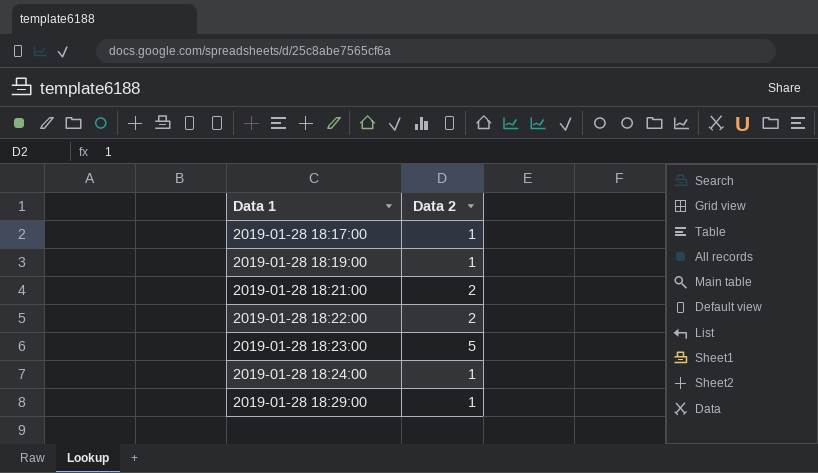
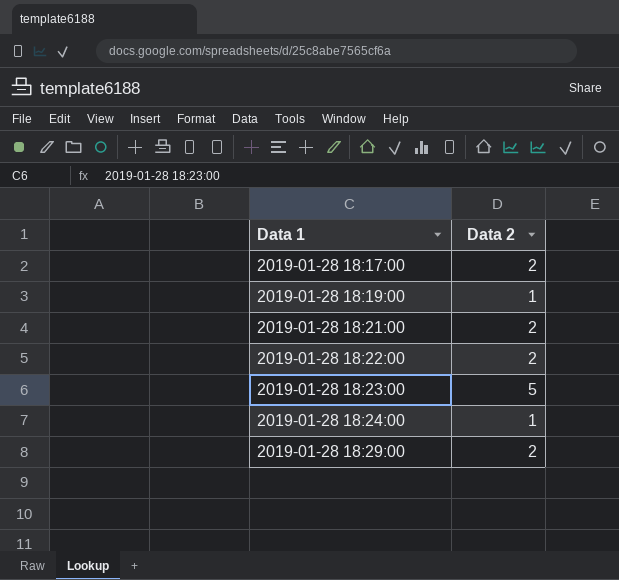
2019-01-28 18:17:00 | Data 2: 1 -> 2
2019-01-28 18:29:00 | Data 2: 1 -> 2

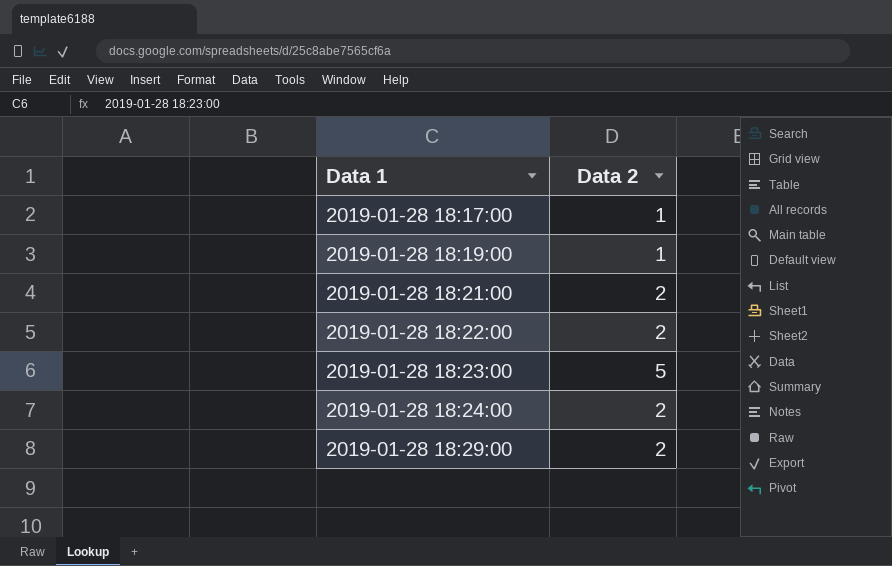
2019-01-28 18:17:00 | Data 2: 2 -> 1
2019-01-28 18:24:00 | Data 2: 1 -> 2

